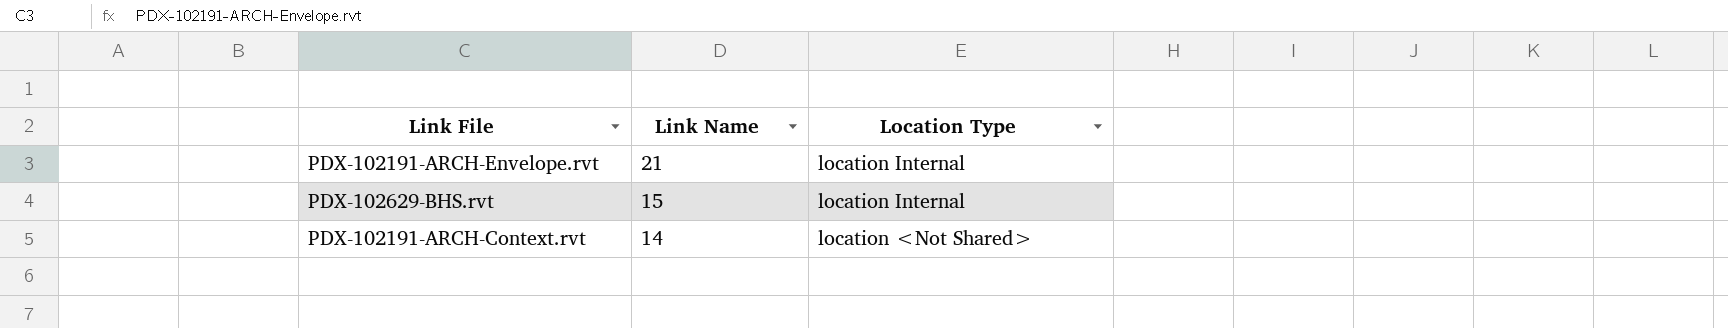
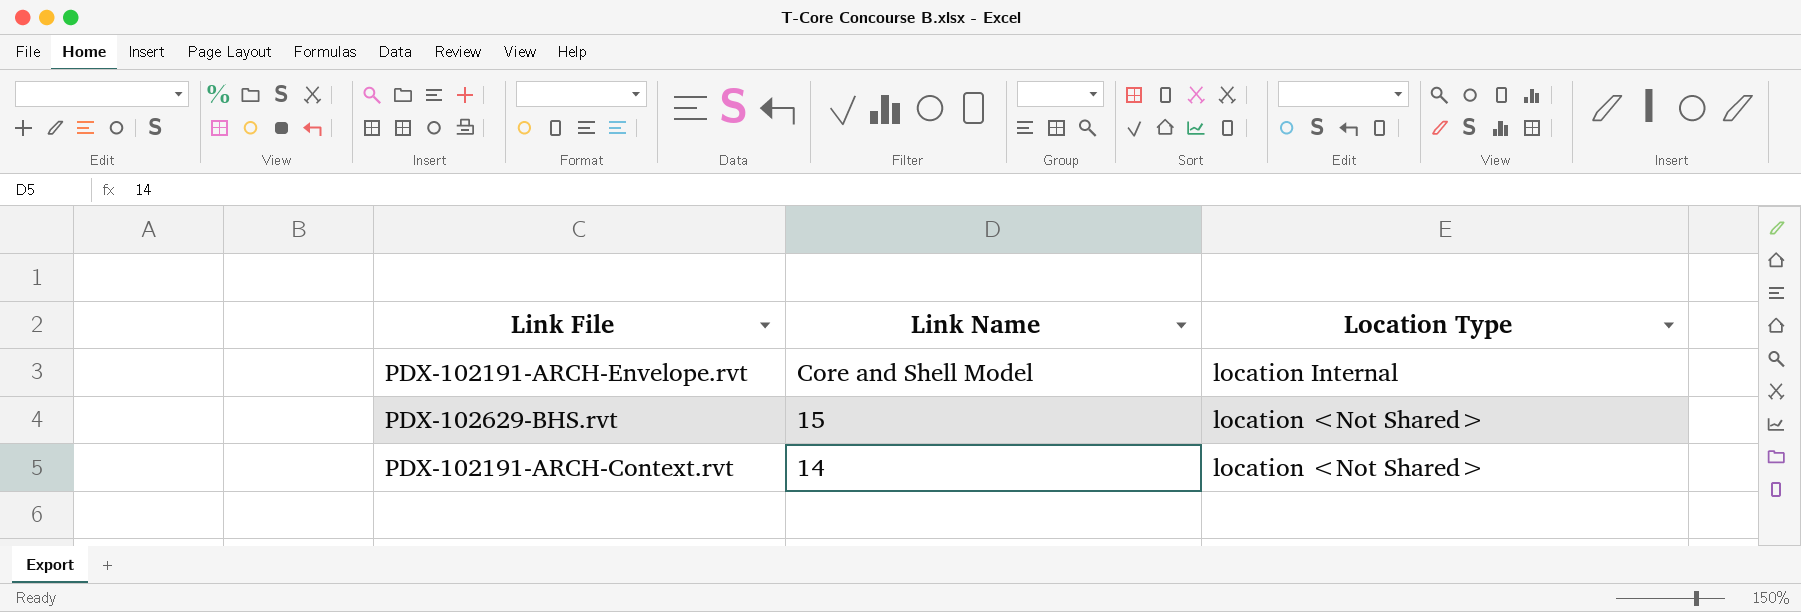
PDX-102191-ARCH-Envelope.rvt | Link Name: 21 -> Core and Shell Model
PDX-102629-BHS.rvt | Location Type: location Internal -> location <Not Shared>

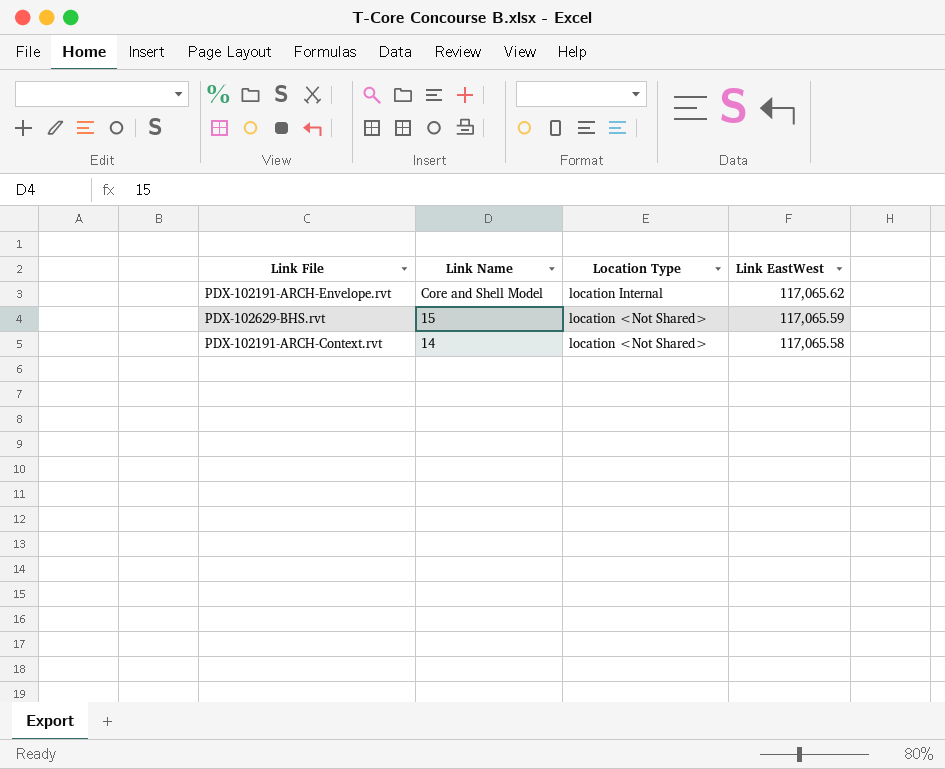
column Link EastWest | position: none -> 4

